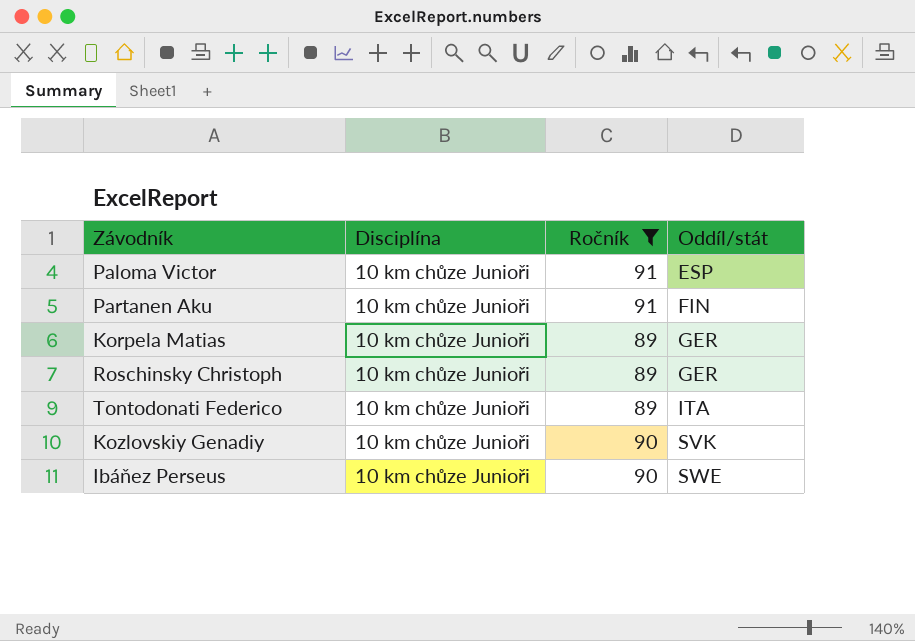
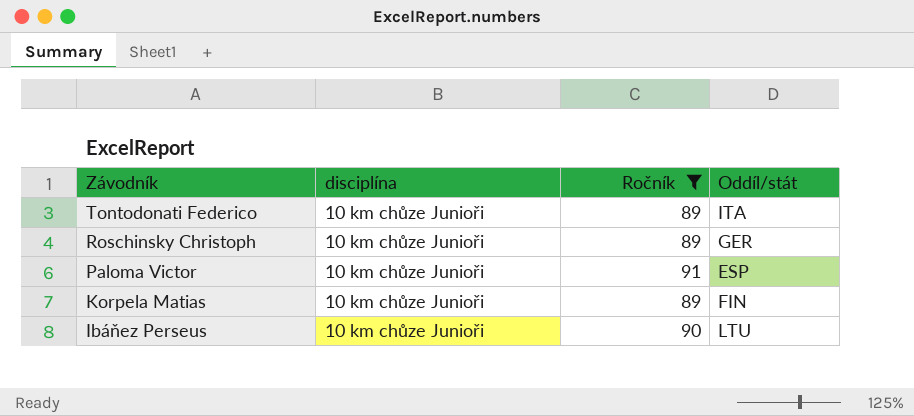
row order: Oddíl/stát ascending -> Závodník descending
column name: Disciplína -> disciplína
row Partanen Aku: 10 km chůze Junioři | 91 | FIN -> none
row Kozlovskiy Genadiy: 10 km chůze Junioři | 90 | SVK -> none
Korpela Matias | Oddíl/stát: GER -> FIN
Ibáňez Perseus | Oddíl/stát: SWE -> LTU

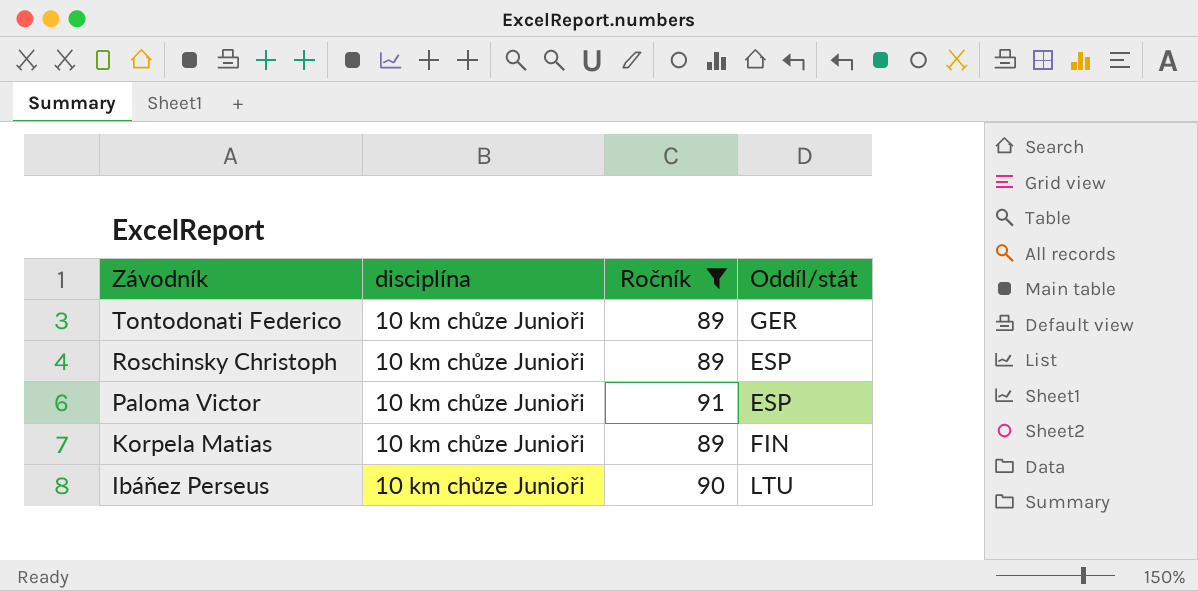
Tontodonati Federico | Oddíl/stát: ITA -> GER
Roschinsky Christoph | Oddíl/stát: GER -> ESP

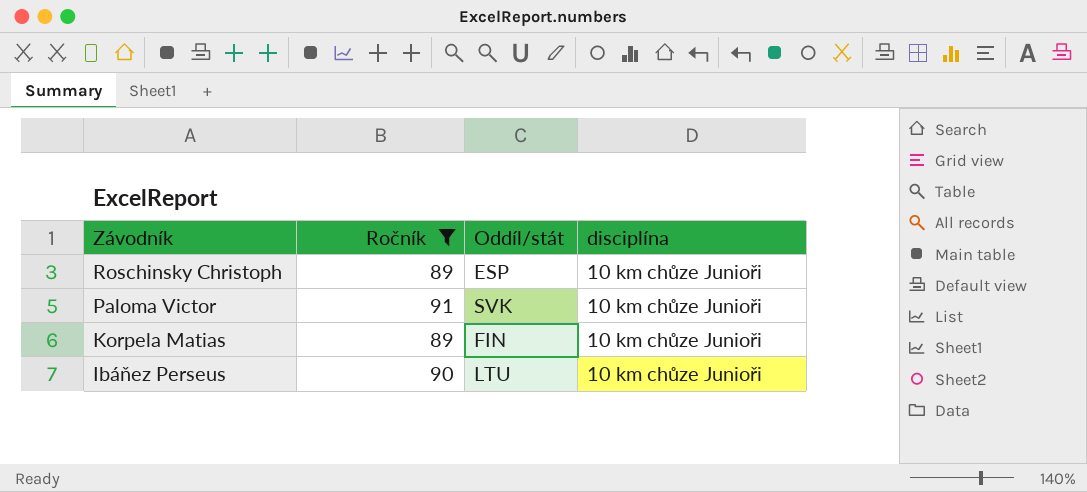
column disciplína | position: 2 -> 4
row Tontodonati Federico: 10 km chůze Junioři | 89 | GER -> none
Paloma Victor | Oddíl/stát: ESP -> SVK

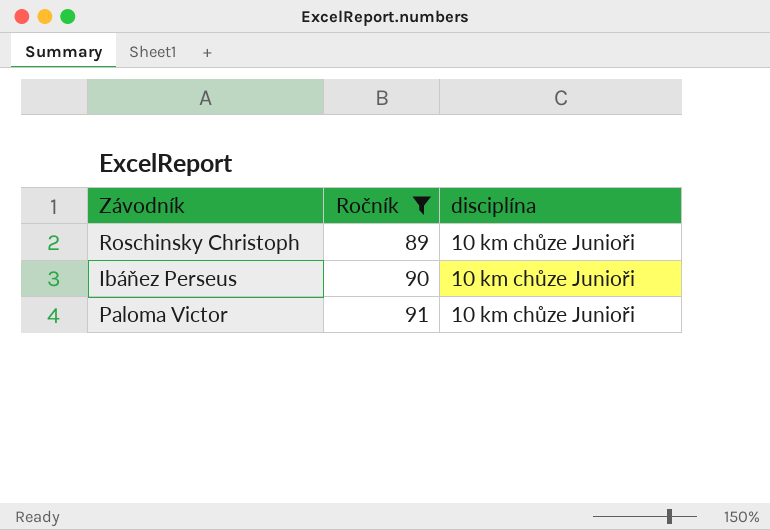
row order: Závodník descending -> Ročník ascending
column Oddíl/stát | position: 3 -> none
row Korpela Matias: 89 | FIN | 10 km chůze Junioři -> none

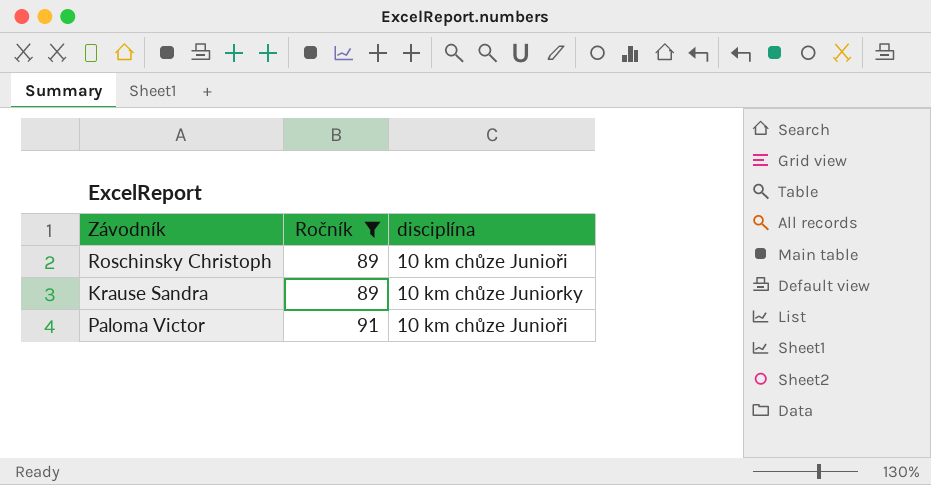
row Ibáňez Perseus: 90 | 10 km chůze Junioři -> none
row Krause Sandra: none -> 89 | 10 km chůze Juniorky

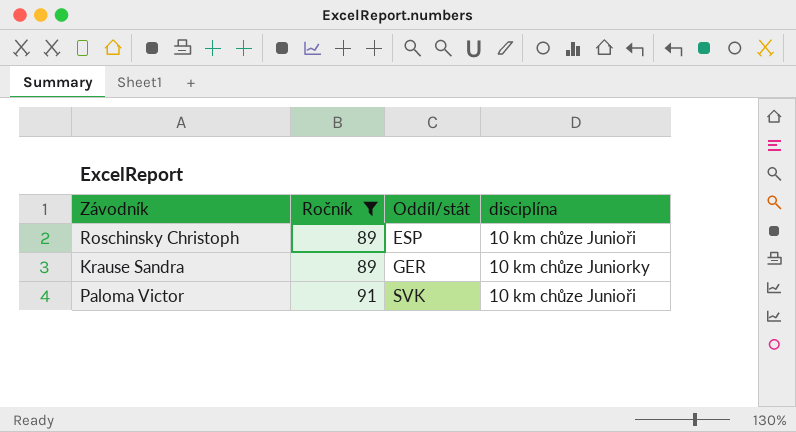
column Oddíl/stát | position: none -> 3

